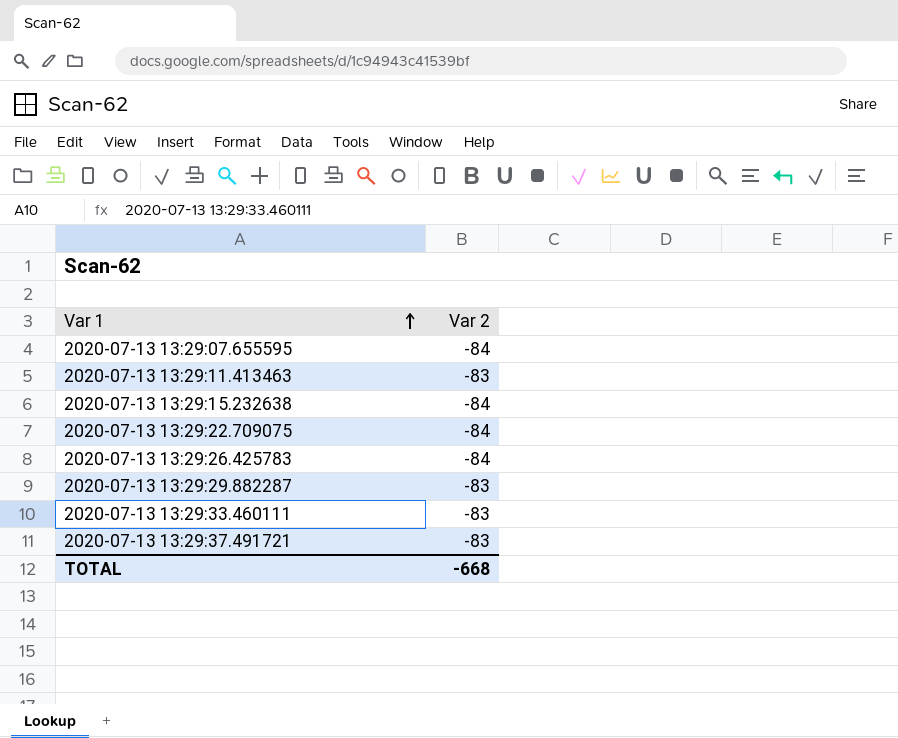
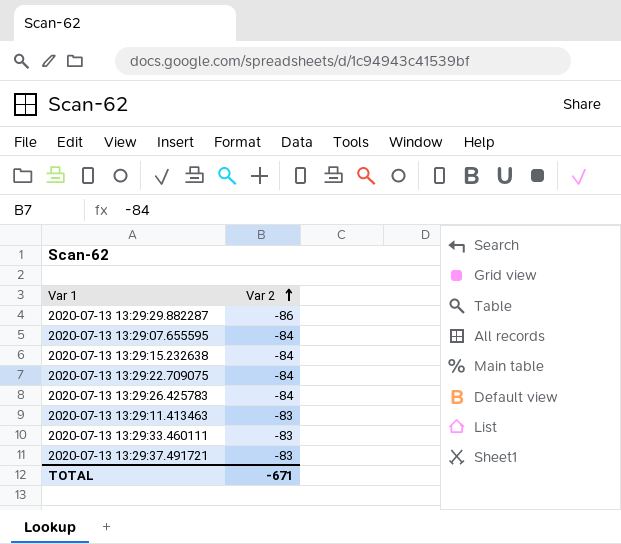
row order: Var 1 ascending -> Var 2 ascending
2020-07-13 13:29:29.882287 | Var 2: -83 -> -86
TOTAL | Var 2: -668 -> -671

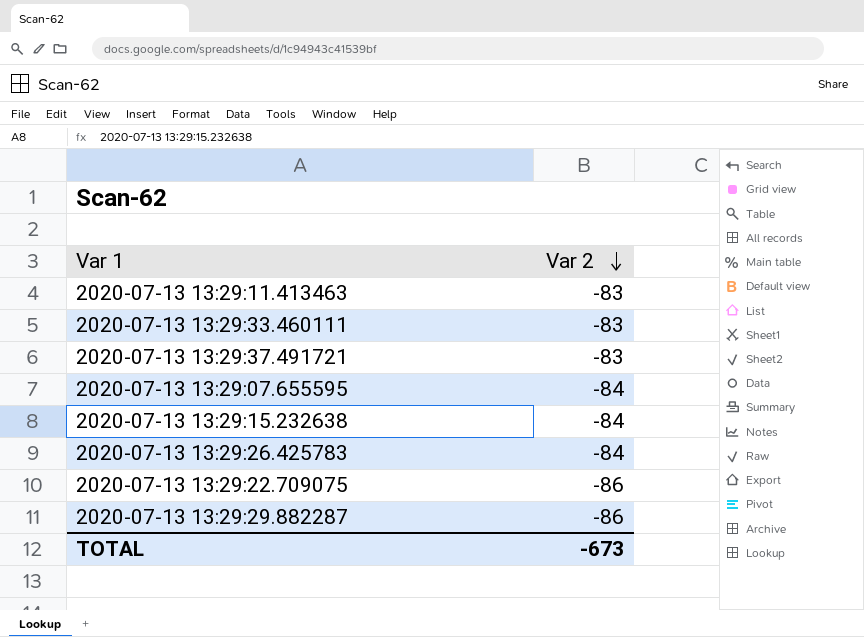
row order: Var 2 ascending -> Var 2 descending
2020-07-13 13:29:22.709075 | Var 2: -84 -> -86
TOTAL | Var 2: -671 -> -673

